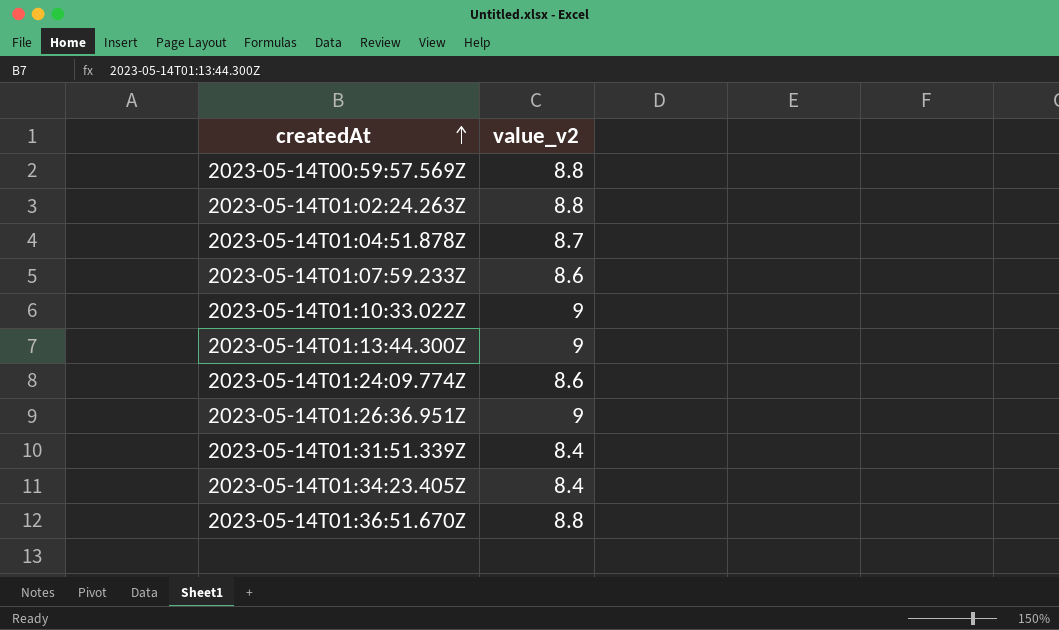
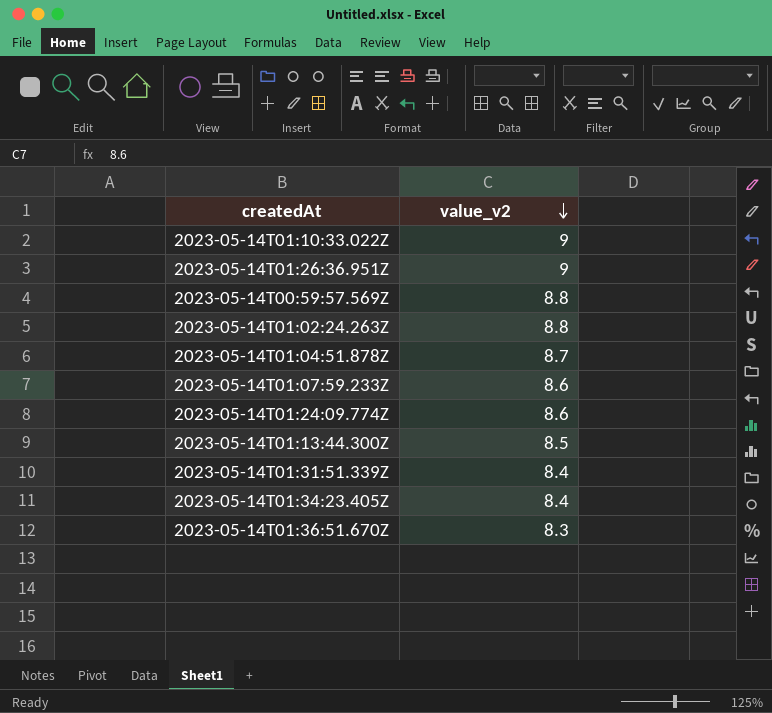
row order: createdAt ascending -> value_v2 descending
2023-05-14T01:13:44.300Z | value_v2: 9 -> 8.5
2023-05-14T01:36:51.670Z | value_v2: 8.8 -> 8.3

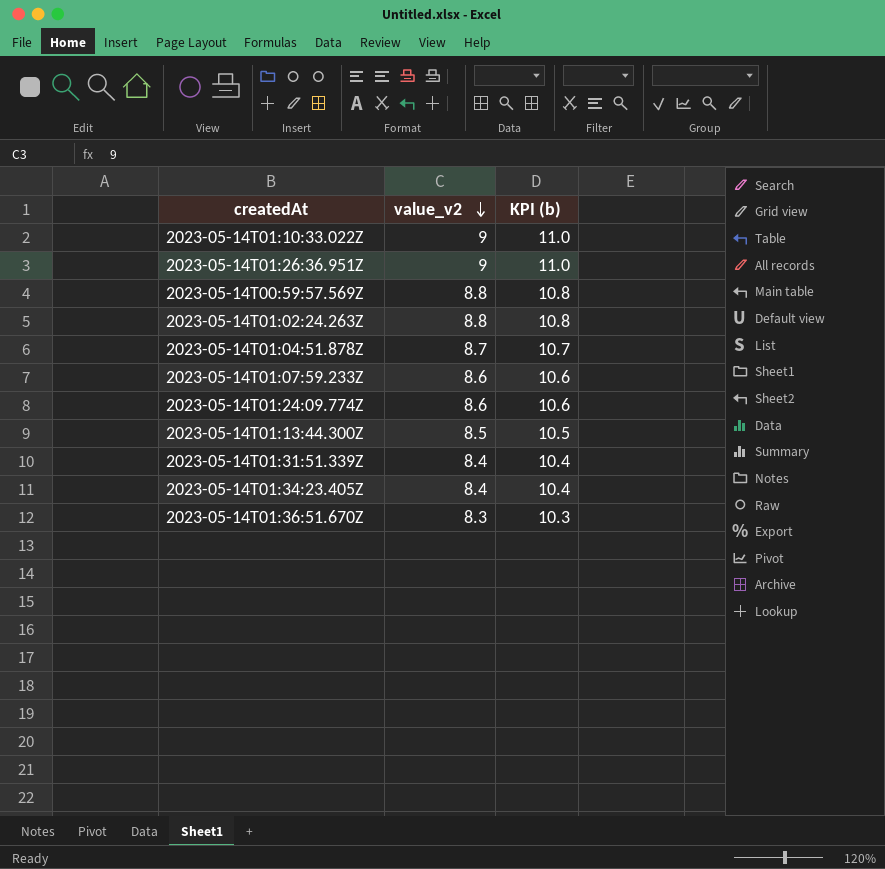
column KPI (b) | formula: none -> [value_v2] + 2

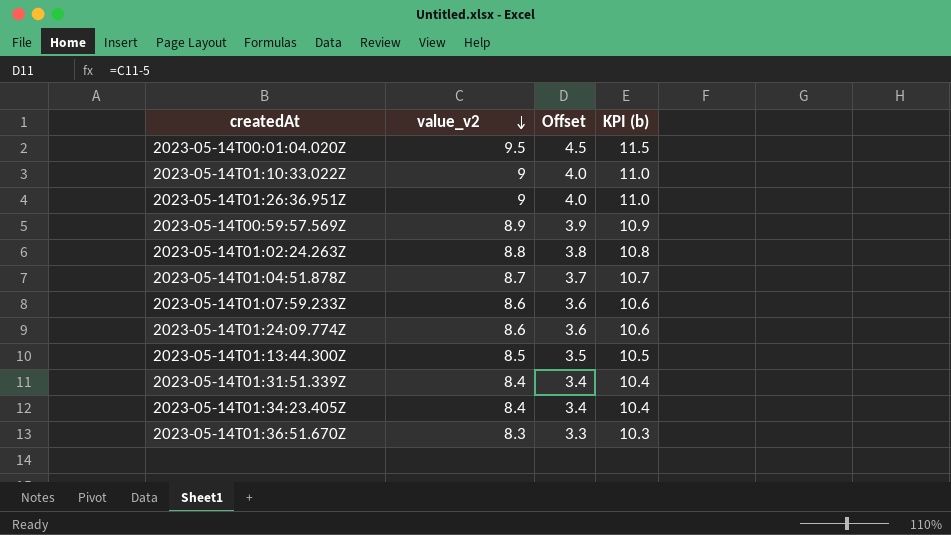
column Offset | formula: none -> [value_v2] - 5
row 2023-05-14T00:01:04.020Z: none -> 9.5 | 4.5 | 11.5
2023-05-14T00:59:57.569Z | value_v2: 8.8 -> 8.9
2023-05-14T00:59:57.569Z | KPI (b): 10.8 -> 10.9

